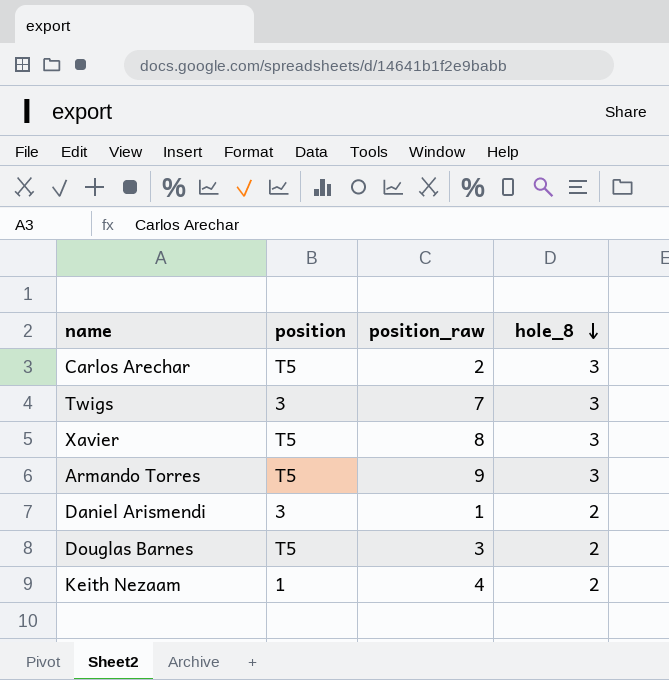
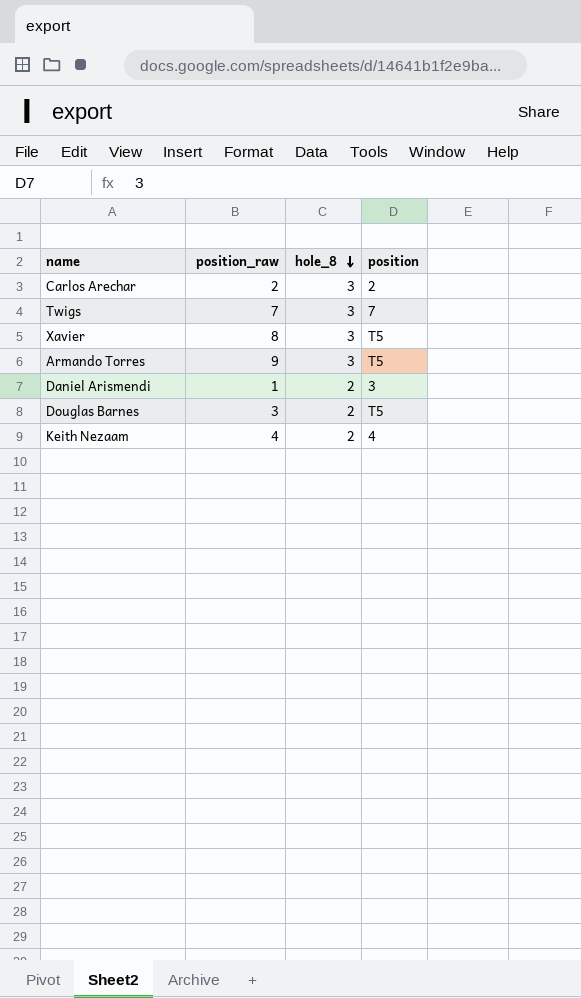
column position | position: 2 -> 4
Carlos Arechar | position: T5 -> 2
Twigs | position: 3 -> 7
Keith Nezaam | position: 1 -> 4

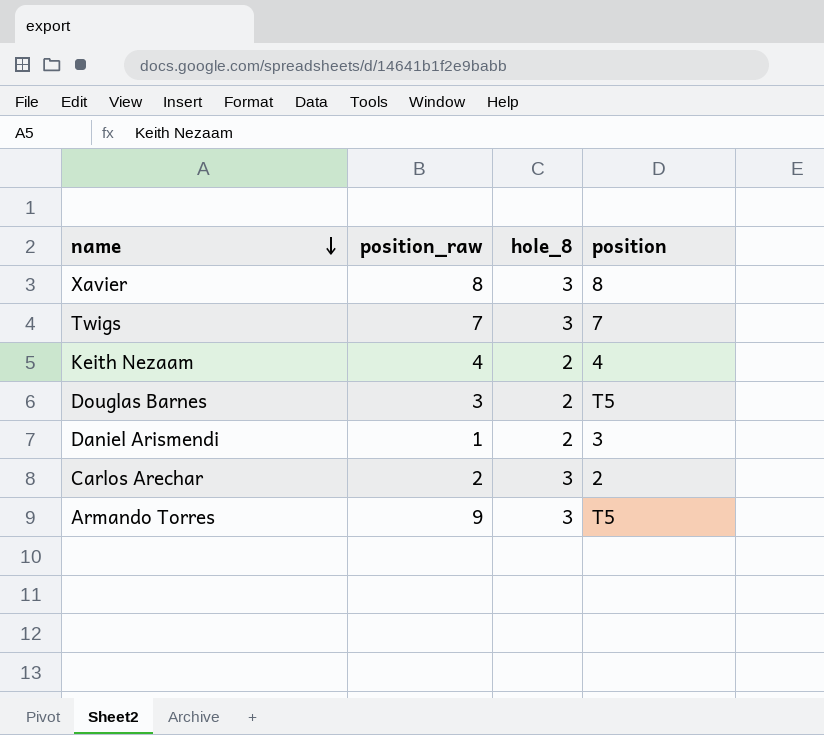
row order: hole_8 descending -> name descending
Xavier | position: T5 -> 8

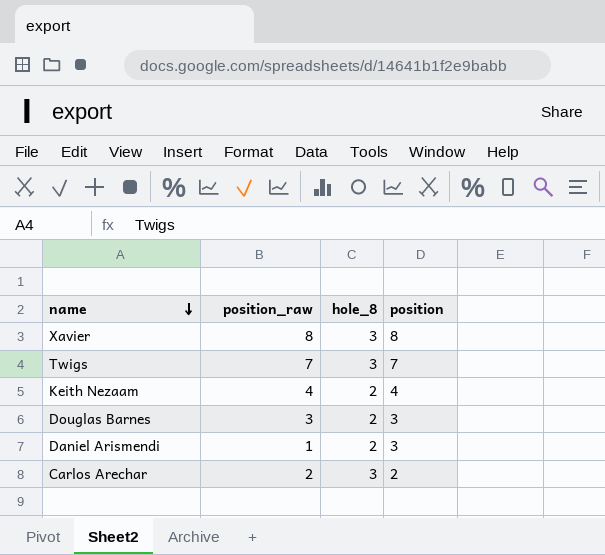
row Armando Torres: 9 | 3 | T5 -> none
Douglas Barnes | position: T5 -> 3

